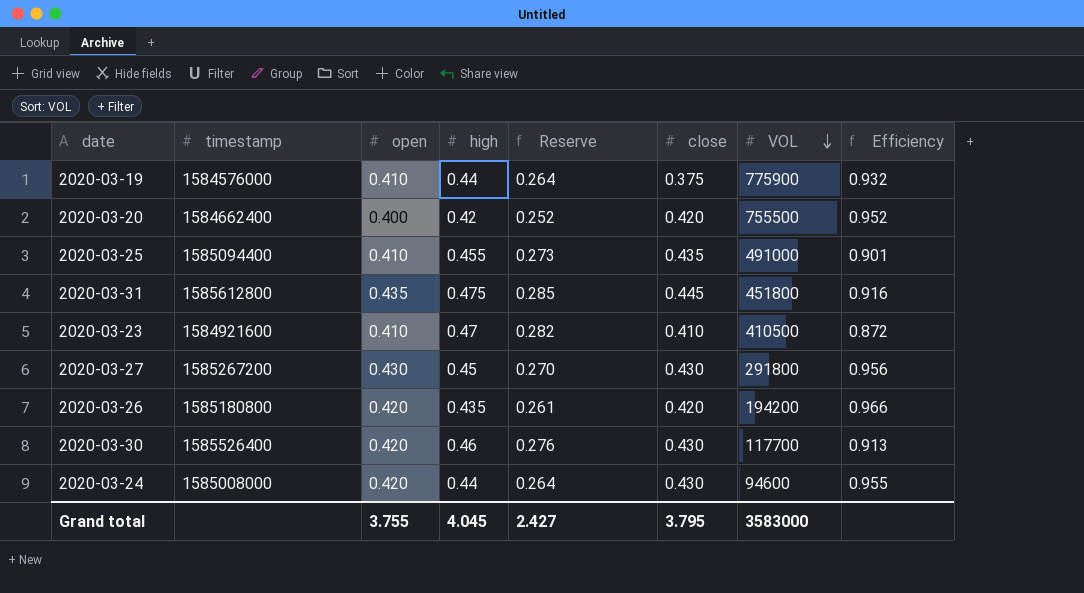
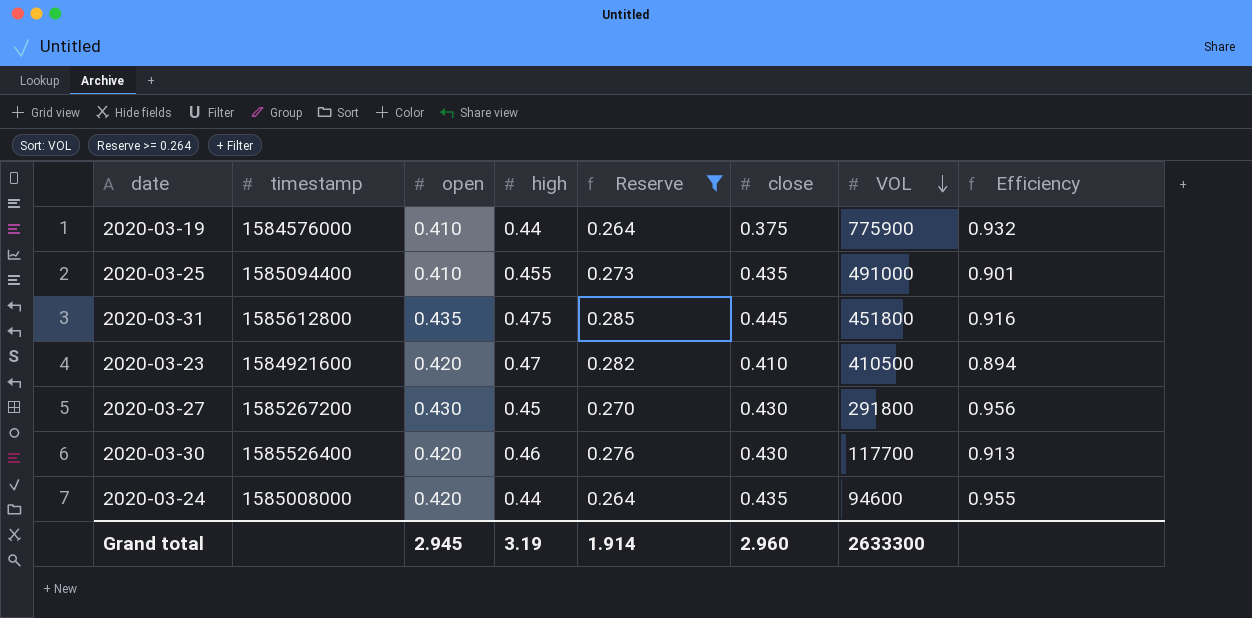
filter: none -> Reserve >= 0.264
2020-03-23 | open: 0.410 -> 0.420
2020-03-23 | Efficiency: 0.872 -> 0.894
2020-03-24 | close: 0.430 -> 0.435
Grand total | open: 3.755 -> 2.945
Grand total | high: 4.045 -> 3.19
Grand total | Reserve: 2.427 -> 1.914
Grand total | close: 3.795 -> 2.960
Grand total | VOL: 3583000 -> 2633300

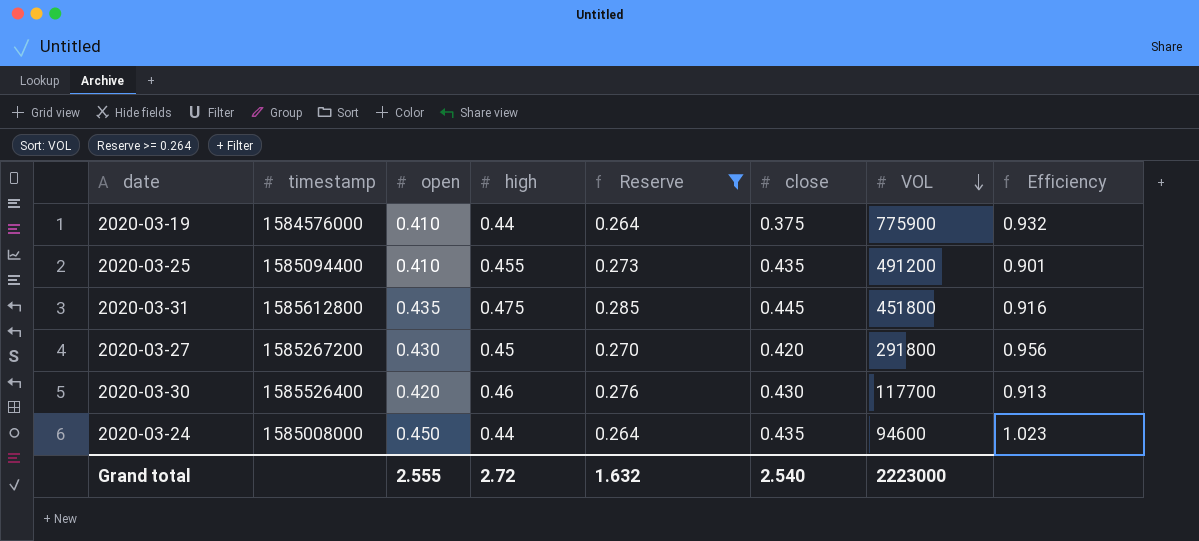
row 2020-03-23: 1584921600 | 0.420 | 0.47 | 0.282 | 0.410 | 410500 | 0.894 -> none
2020-03-25 | VOL: 491000 -> 491200
2020-03-27 | close: 0.430 -> 0.420
2020-03-24 | open: 0.420 -> 0.450
2020-03-24 | Efficiency: 0.955 -> 1.023
Grand total | open: 2.945 -> 2.555
Grand total | high: 3.19 -> 2.72
Grand total | Reserve: 1.914 -> 1.632
Grand total | close: 2.960 -> 2.540
Grand total | VOL: 2633300 -> 2223000

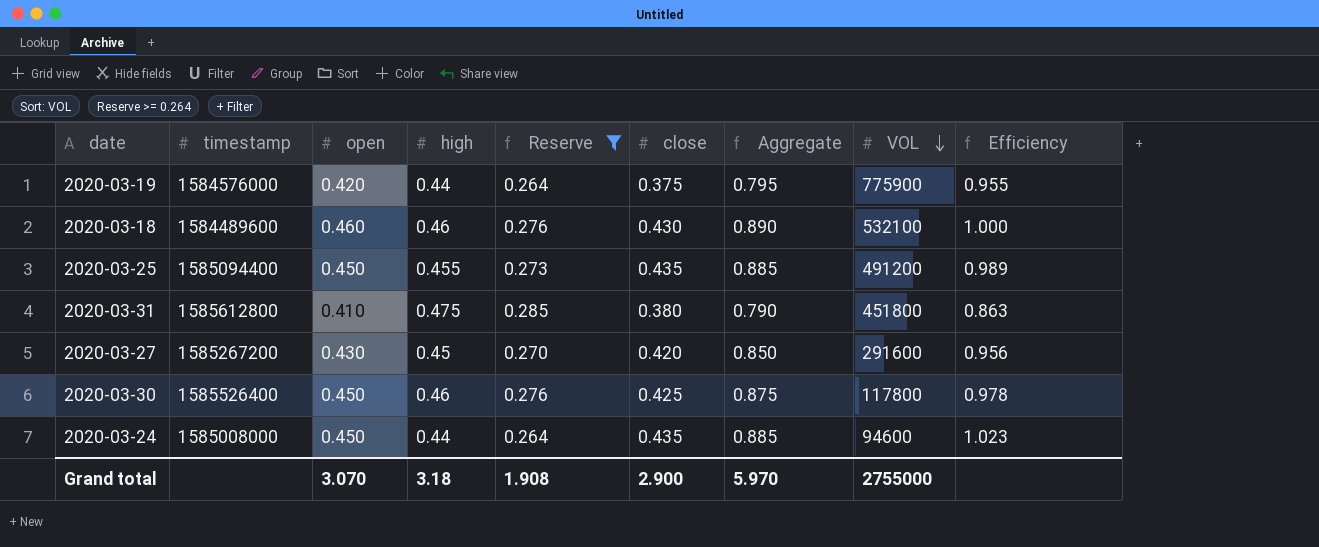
column Aggregate | formula: none -> [open] + [close]
2020-03-19 | open: 0.410 -> 0.420
2020-03-19 | Efficiency: 0.932 -> 0.955
row 2020-03-18: none -> 1584489600 | 0.460 | 0.46 | 0.276 | 0.430 | 0.890 | 532100 | 1.000
2020-03-25 | open: 0.410 -> 0.450
2020-03-25 | Efficiency: 0.901 -> 0.989
2020-03-31 | open: 0.435 -> 0.410
2020-03-31 | close: 0.445 -> 0.380
2020-03-31 | Efficiency: 0.916 -> 0.863
2020-03-27 | VOL: 291800 -> 291600
2020-03-30 | open: 0.420 -> 0.450
2020-03-30 | close: 0.430 -> 0.425
2020-03-30 | VOL: 117700 -> 117800
2020-03-30 | Efficiency: 0.913 -> 0.978
Grand total | open: 2.555 -> 3.070
Grand total | high: 2.72 -> 3.18
Grand total | Reserve: 1.632 -> 1.908
Grand total | close: 2.540 -> 2.900
Grand total | VOL: 2223000 -> 2755000

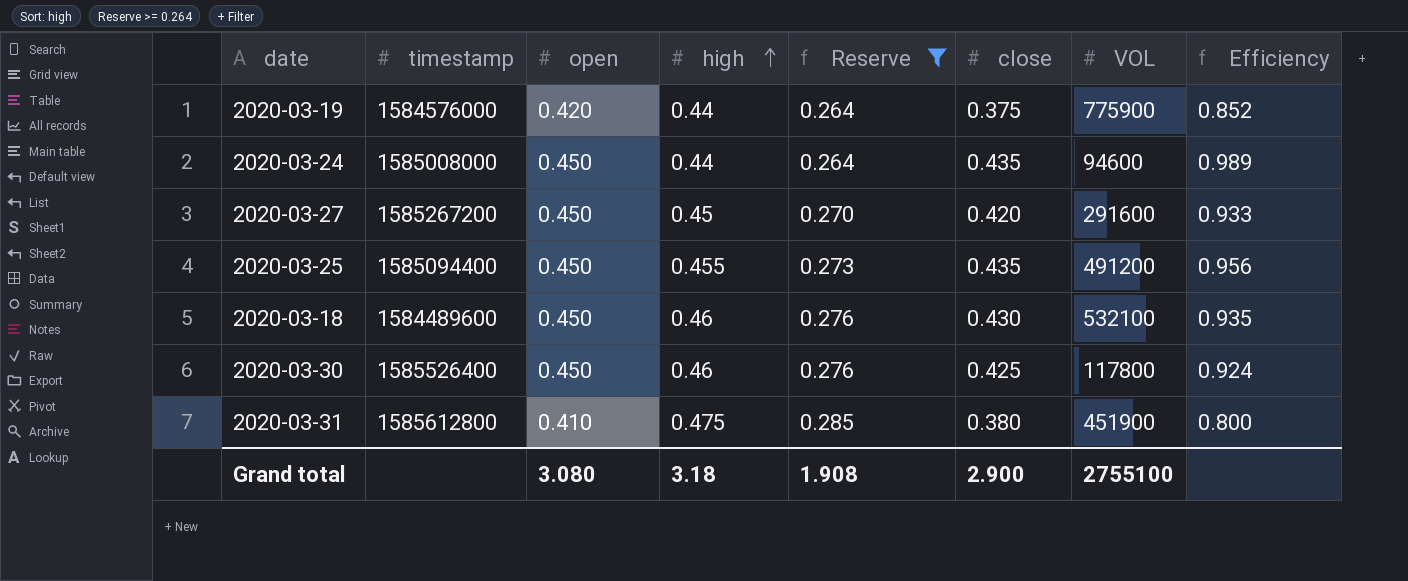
row order: VOL descending -> high ascending
column Aggregate | formula: [open] + [close] -> none
column Efficiency | formula: [open] / [high] -> [close] / [high]
2020-03-27 | open: 0.430 -> 0.450
2020-03-18 | open: 0.460 -> 0.450
2020-03-31 | VOL: 451800 -> 451900
Grand total | open: 3.070 -> 3.080
Grand total | VOL: 2755000 -> 2755100

